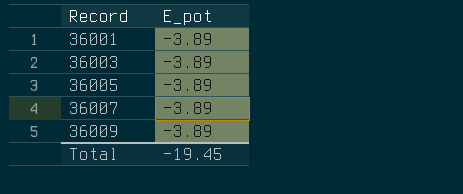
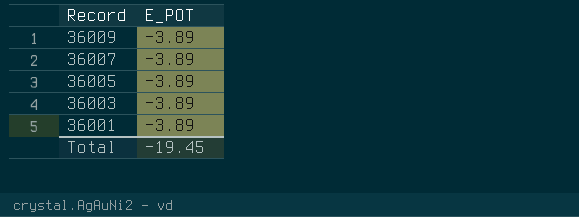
row order: Record ascending -> Record descending
column name: E_pot -> E_POT

